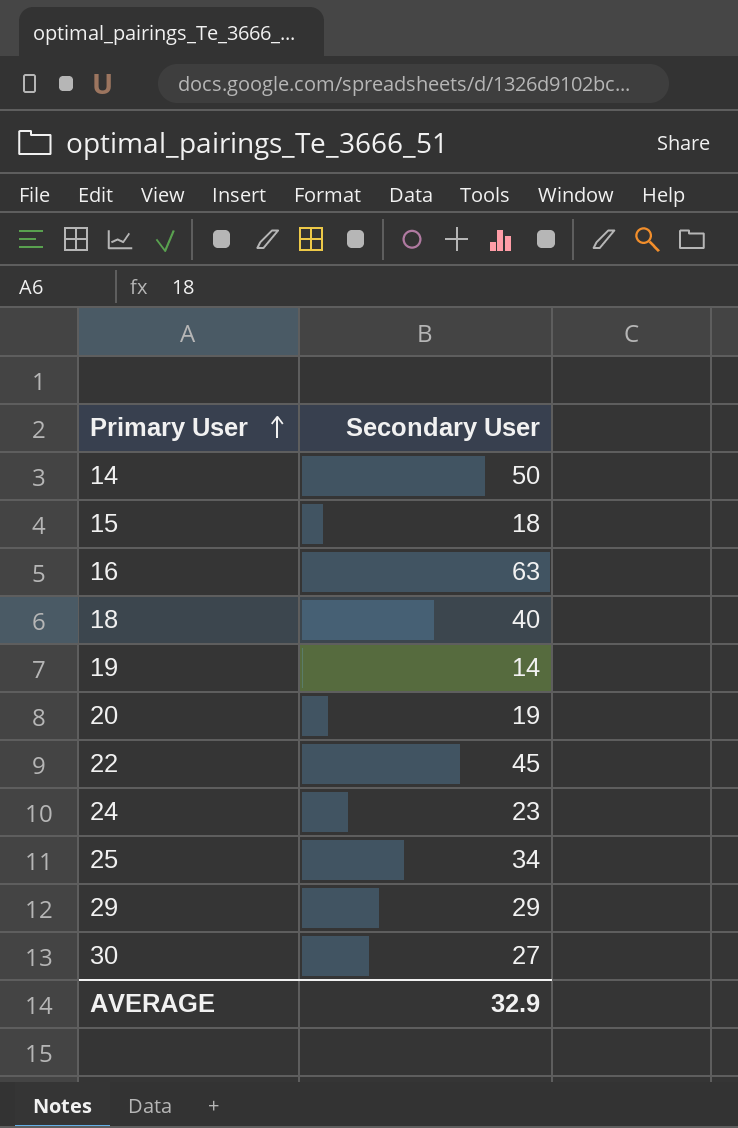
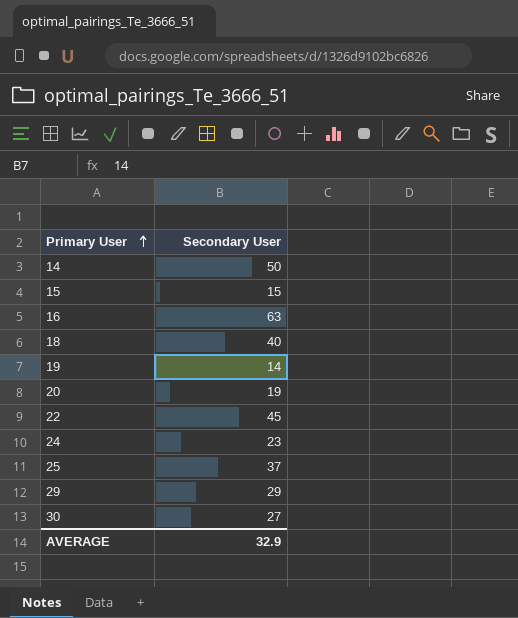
15 | Secondary User: 18 -> 15
25 | Secondary User: 34 -> 37

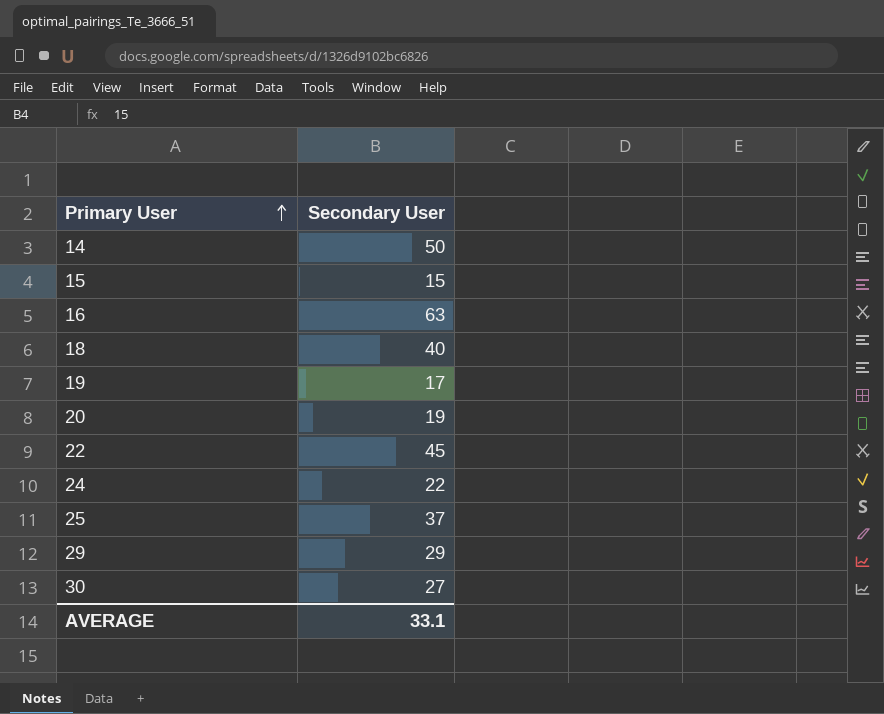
19 | Secondary User: 14 -> 17
24 | Secondary User: 23 -> 22
AVERAGE | Secondary User: 32.9 -> 33.1

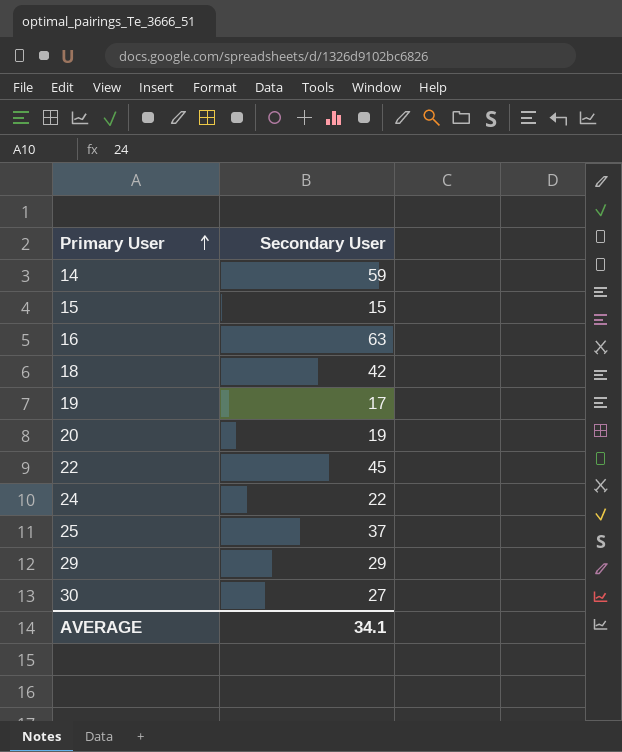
14 | Secondary User: 50 -> 59
18 | Secondary User: 40 -> 42
AVERAGE | Secondary User: 33.1 -> 34.1

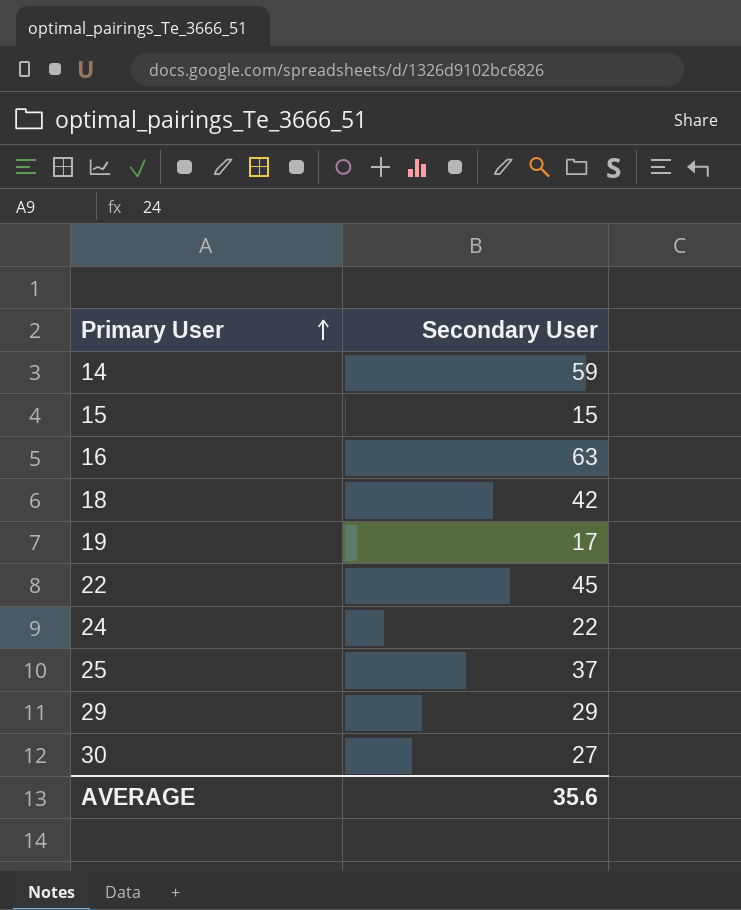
row 20: 19 -> none
AVERAGE | Secondary User: 34.1 -> 35.6

